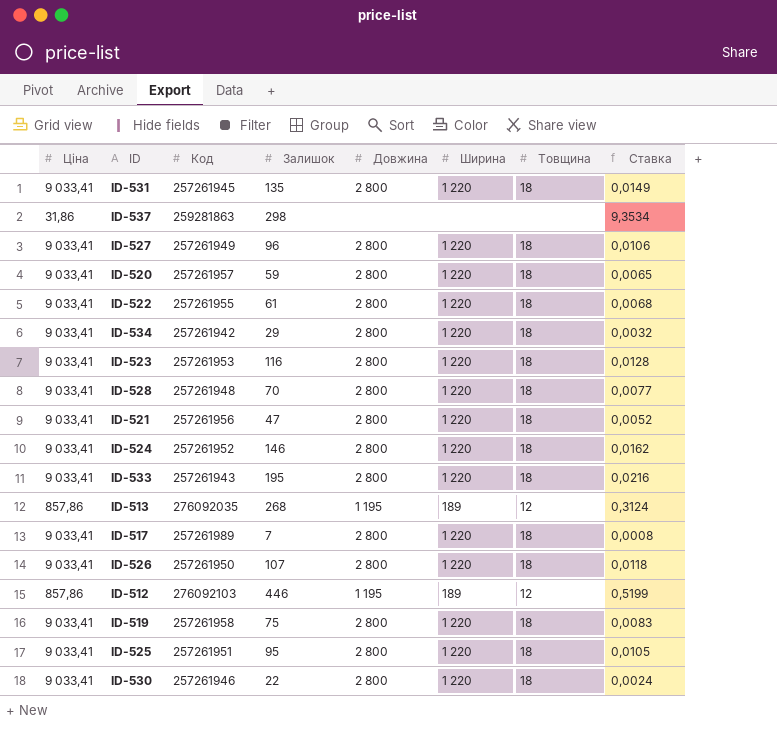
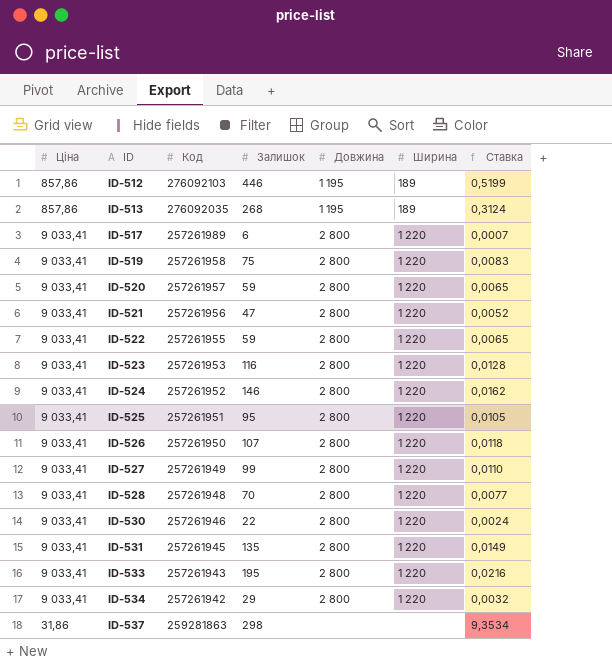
row order: none -> ID ascending
column Товщина | position: 7 -> none
ID-517 | Залишок: 7 -> 6
ID-517 | Ставка: 0,0008 -> 0,0007
ID-522 | Залишок: 61 -> 59
ID-522 | Ставка: 0,0068 -> 0,0065
ID-527 | Залишок: 96 -> 99
ID-527 | Ставка: 0,0106 -> 0,0110

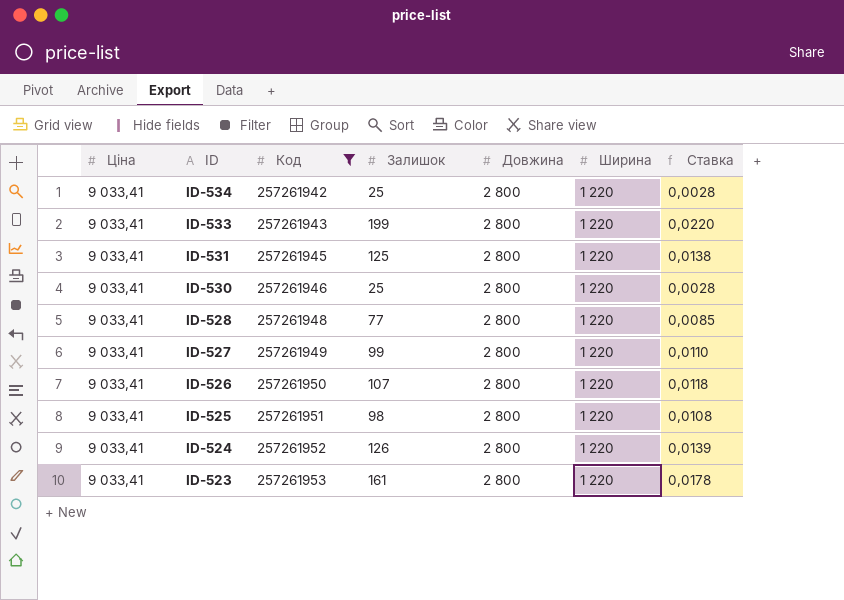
filter: none -> Код <= 257261953
row order: ID ascending -> ID descending
ID-534 | Залишок: 29 -> 25
ID-534 | Ставка: 0,0032 -> 0,0028
ID-533 | Залишок: 195 -> 199
ID-533 | Ставка: 0,0216 -> 0,0220
ID-531 | Залишок: 135 -> 125
ID-531 | Ставка: 0,0149 -> 0,0138
ID-530 | Залишок: 22 -> 25
ID-530 | Ставка: 0,0024 -> 0,0028
ID-528 | Залишок: 70 -> 77
ID-528 | Ставка: 0,0077 -> 0,0085
ID-525 | Залишок: 95 -> 98
ID-525 | Ставка: 0,0105 -> 0,0108
ID-524 | Залишок: 146 -> 126
ID-524 | Ставка: 0,0162 -> 0,0139
ID-523 | Залишок: 116 -> 161
ID-523 | Ставка: 0,0128 -> 0,0178

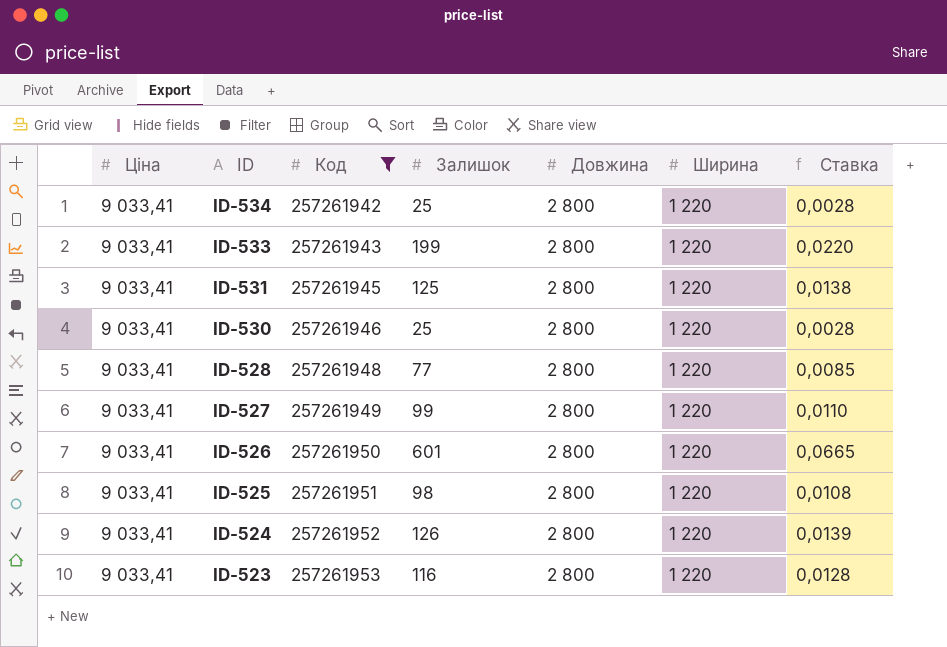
ID-526 | Залишок: 107 -> 601
ID-526 | Ставка: 0,0118 -> 0,0665
ID-523 | Залишок: 161 -> 116
ID-523 | Ставка: 0,0178 -> 0,0128

